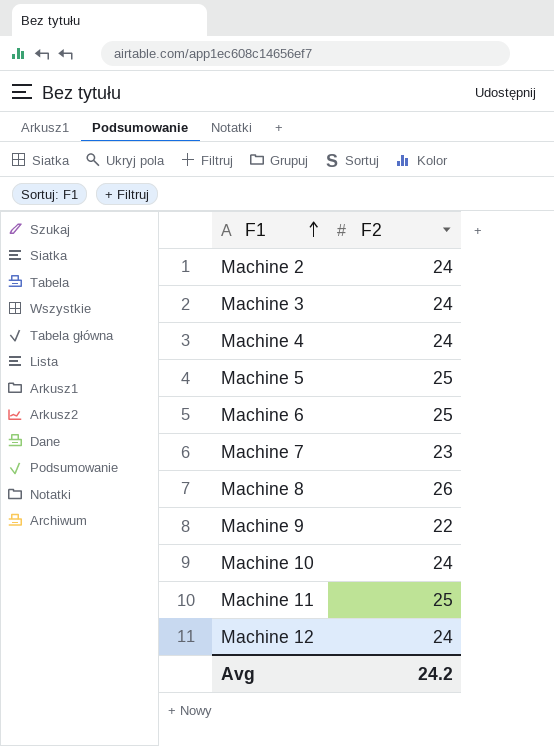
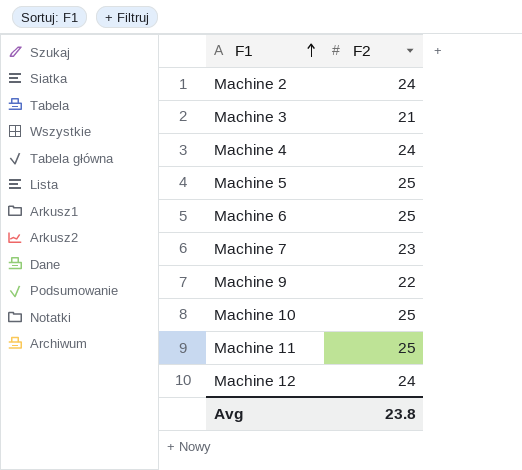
row Machine 8: 26 -> none
Machine 3 | F2: 24 -> 21
Machine 10 | F2: 24 -> 25
Avg | F2: 24.2 -> 23.8

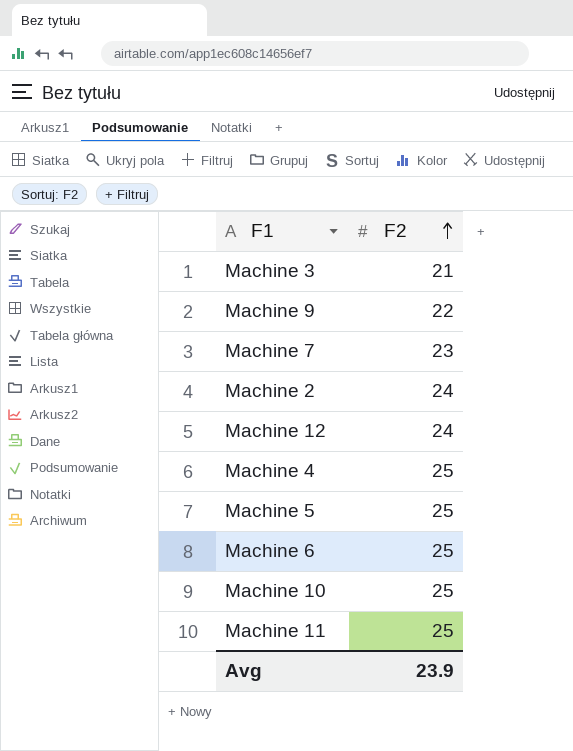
row order: F1 ascending -> F2 ascending
Machine 4 | F2: 24 -> 25
Avg | F2: 23.8 -> 23.9

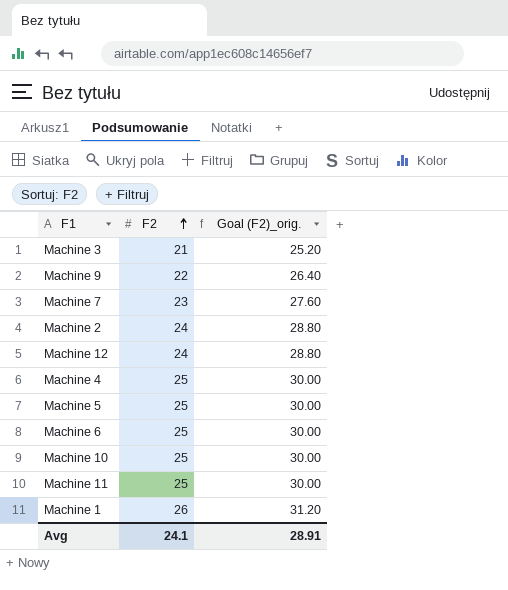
column Goal (F2)_orig. | formula: none -> [F2] * 1.2
row Machine 1: none -> 26 | 31.20
Avg | F2: 23.9 -> 24.1

